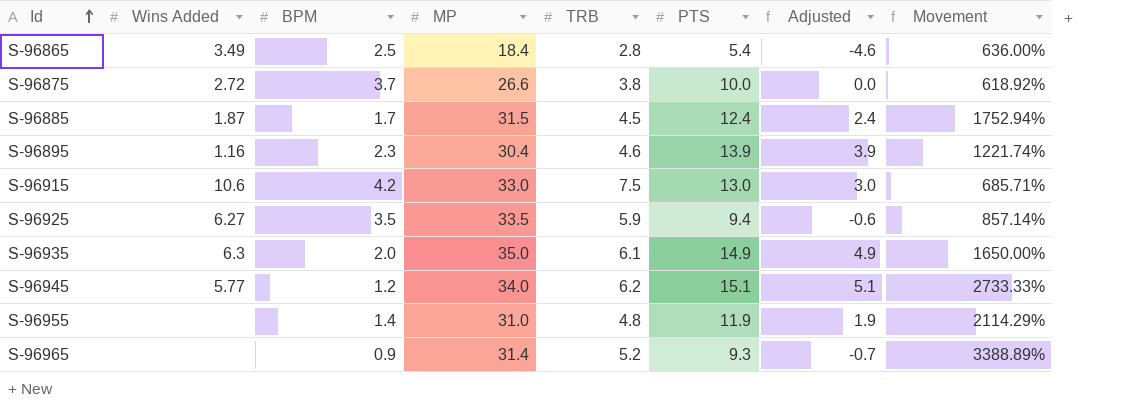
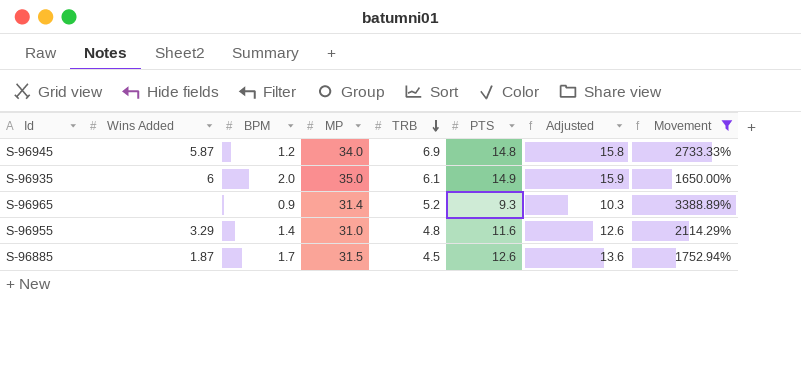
filter: none -> Movement >= 1650.00%
row order: Id ascending -> TRB descending
column Adjusted | formula: [PTS] - 10 -> [PTS] + 1
S-96945 | Wins Added: 5.77 -> 5.87
S-96945 | TRB: 6.2 -> 6.9
S-96945 | PTS: 15.1 -> 14.8
S-96935 | Wins Added: 6.3 -> 6
S-96955 | Wins Added: none -> 3.29
S-96955 | PTS: 11.9 -> 11.6
S-96885 | PTS: 12.4 -> 12.6

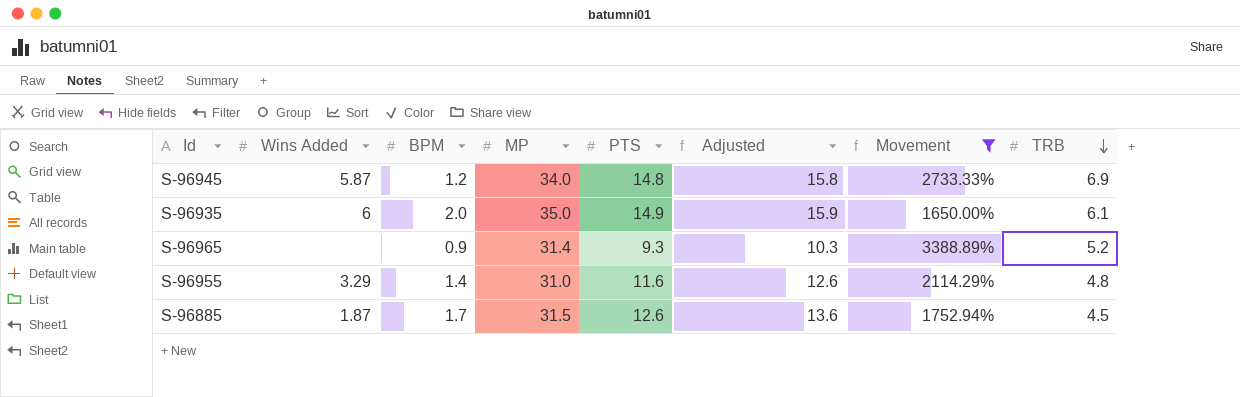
column TRB | position: 5 -> 8

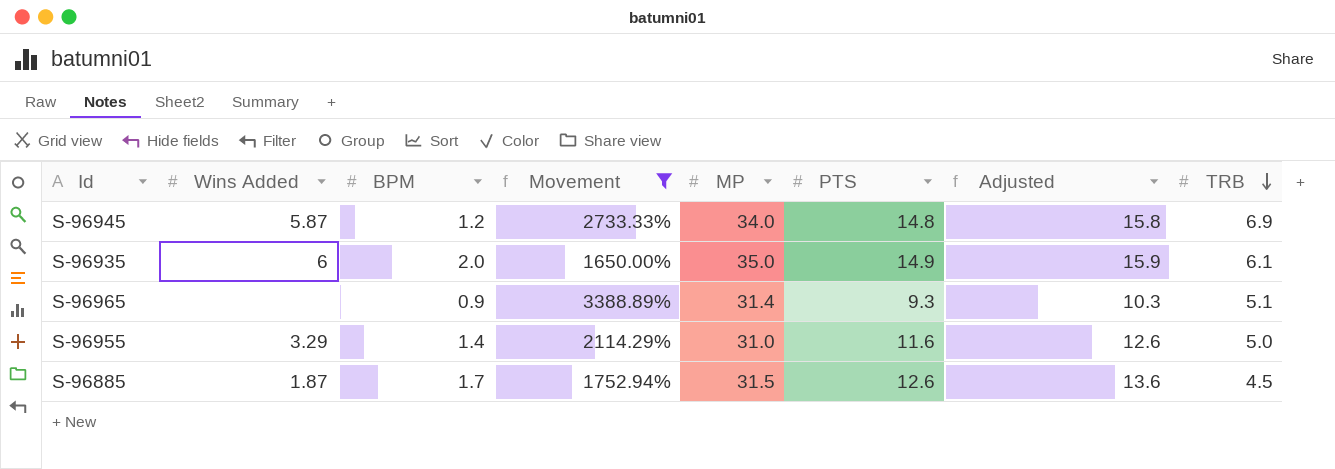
column Movement | position: 7 -> 4
S-96965 | TRB: 5.2 -> 5.1
S-96955 | TRB: 4.8 -> 5.0

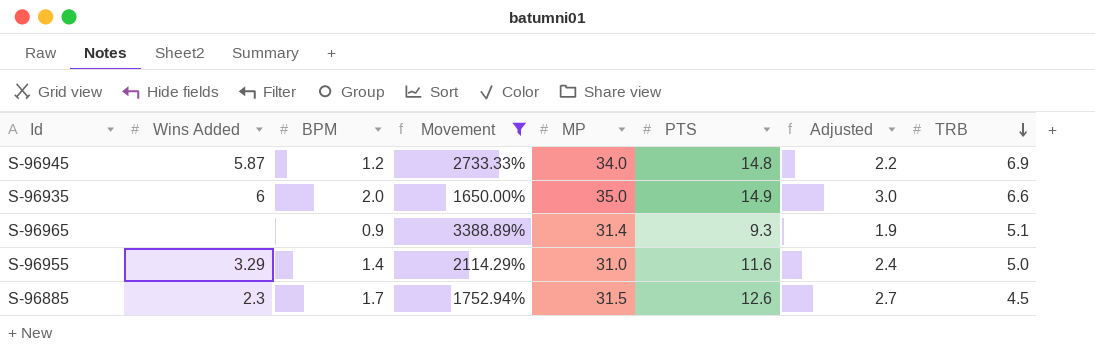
column Adjusted | formula: [PTS] + 1 -> [BPM] + 1
S-96935 | TRB: 6.1 -> 6.6
S-96885 | Wins Added: 1.87 -> 2.3

